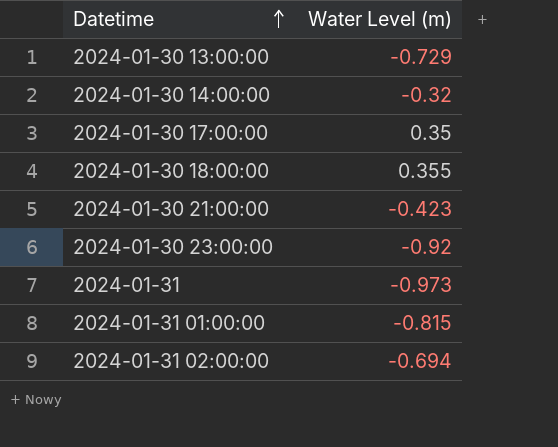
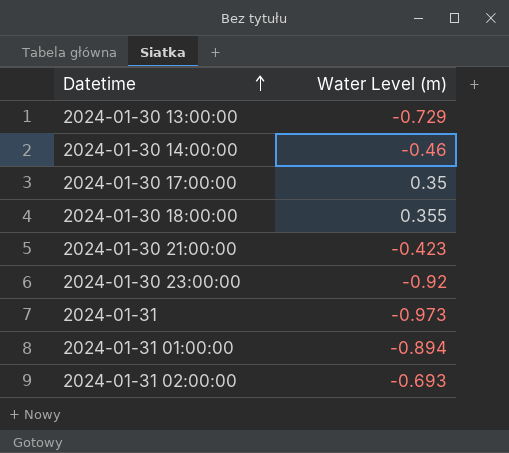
2024-01-30 14:00:00 | Water Level (m): -0.32 -> -0.46
2024-01-31 01:00:00 | Water Level (m): -0.815 -> -0.894
2024-01-31 02:00:00 | Water Level (m): -0.694 -> -0.693

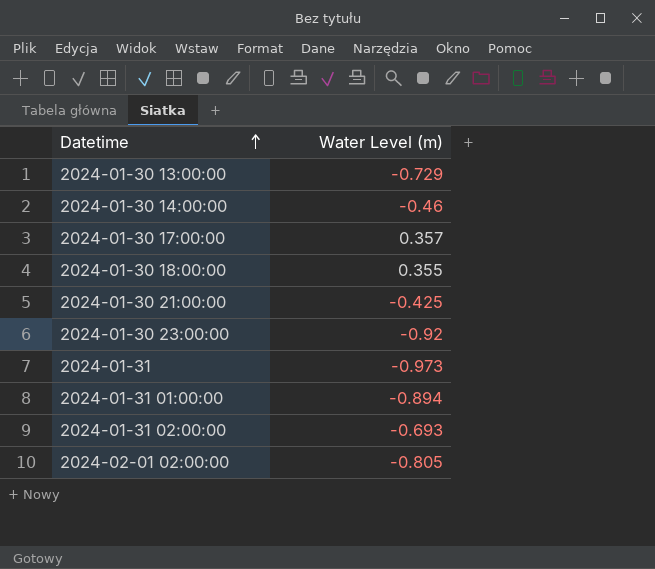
2024-01-30 17:00:00 | Water Level (m): 0.35 -> 0.357
2024-01-30 21:00:00 | Water Level (m): -0.423 -> -0.425
row 2024-02-01 02:00:00: none -> -0.805

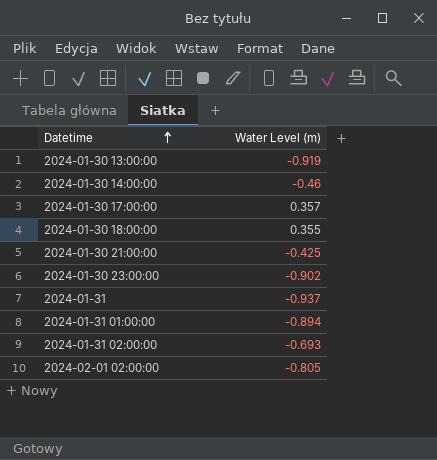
2024-01-30 13:00:00 | Water Level (m): -0.729 -> -0.919
2024-01-30 23:00:00 | Water Level (m): -0.92 -> -0.902
2024-01-31 | Water Level (m): -0.973 -> -0.937

